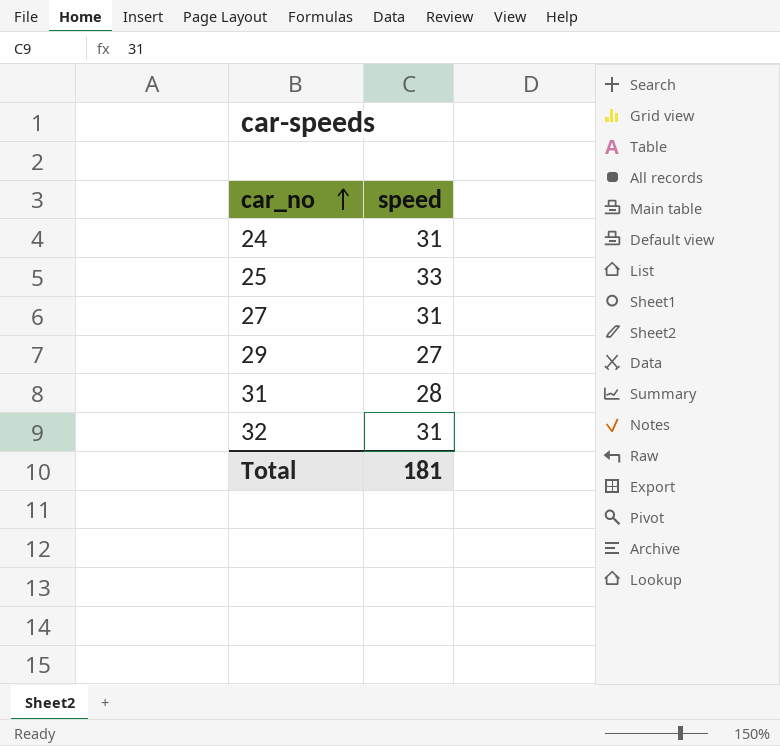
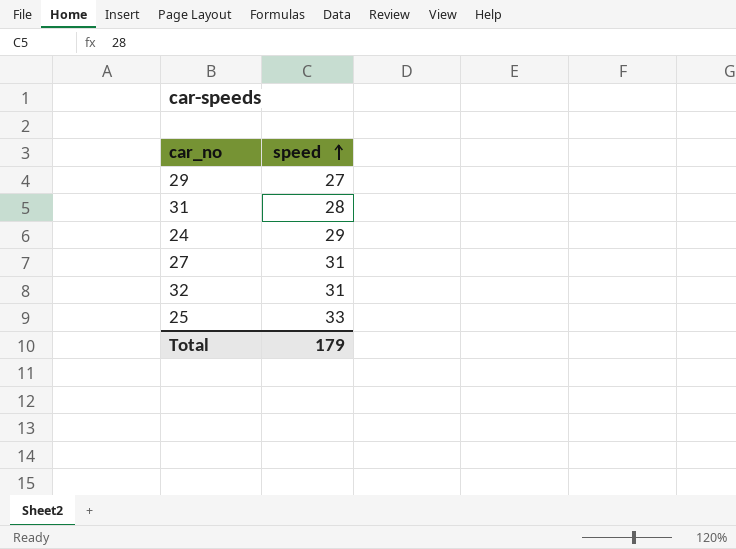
row order: car_no ascending -> speed ascending
24 | speed: 31 -> 29
Total | speed: 181 -> 179

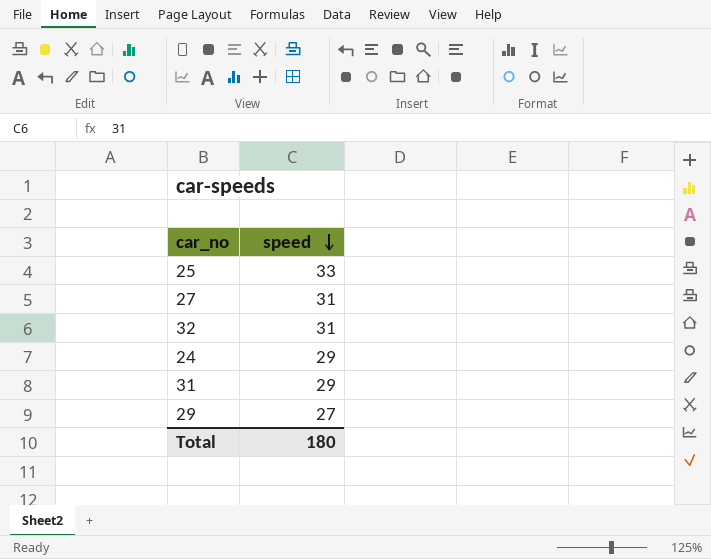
row order: speed ascending -> speed descending
31 | speed: 28 -> 29
Total | speed: 179 -> 180

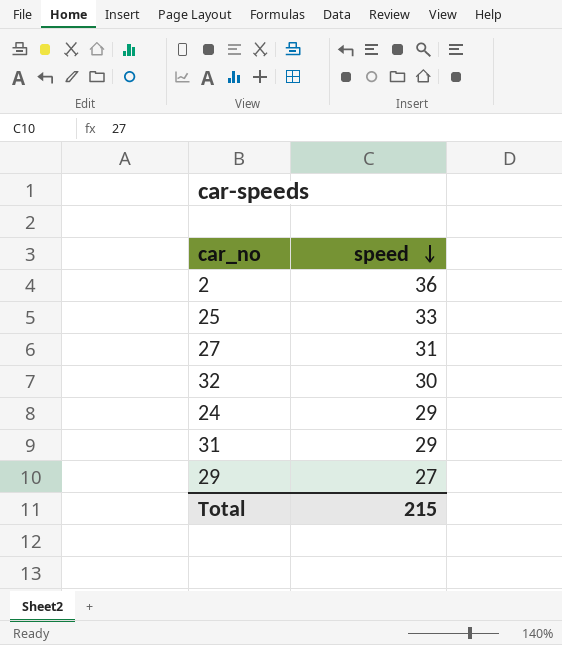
row 2: none -> 36
32 | speed: 31 -> 30
Total | speed: 180 -> 215

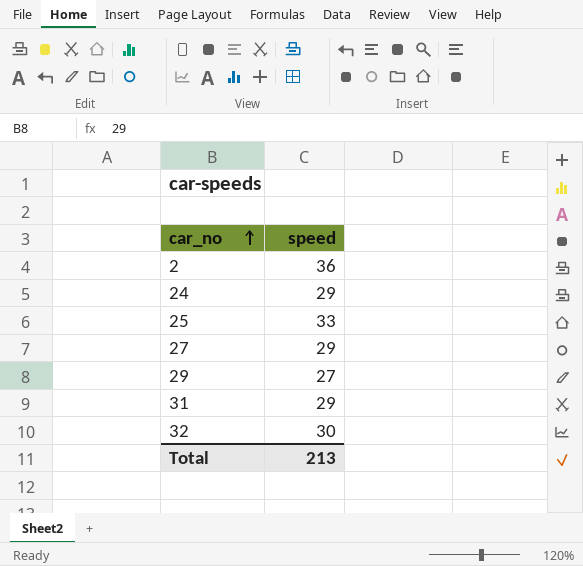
row order: speed descending -> car_no ascending
27 | speed: 31 -> 29
Total | speed: 215 -> 213

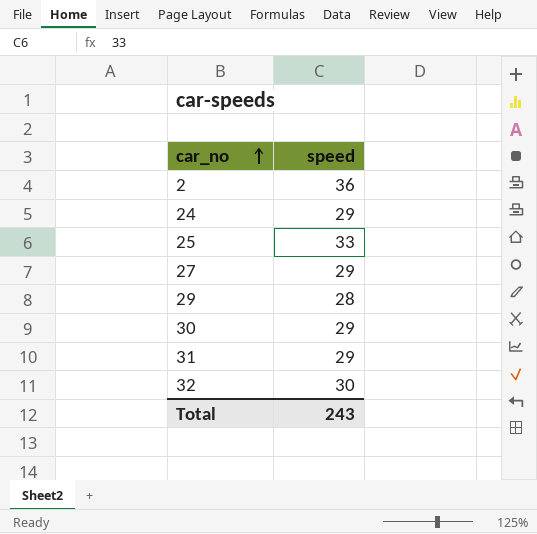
29 | speed: 27 -> 28
row 30: none -> 29
Total | speed: 213 -> 243

